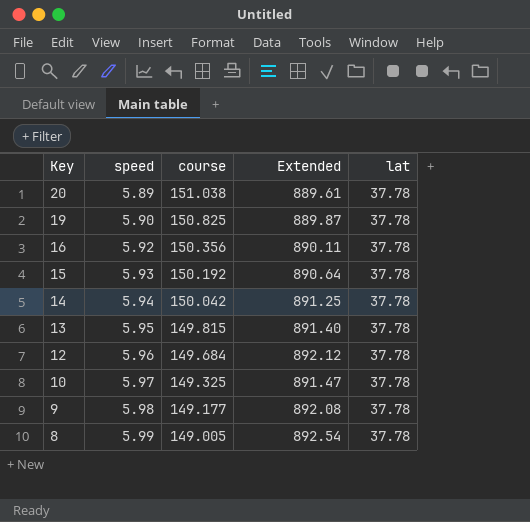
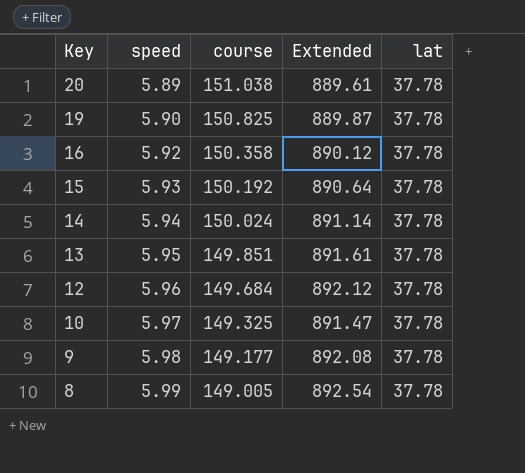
16 | course: 150.356 -> 150.358
16 | Extended: 890.11 -> 890.12
14 | course: 150.042 -> 150.024
14 | Extended: 891.25 -> 891.14
13 | course: 149.815 -> 149.851
13 | Extended: 891.40 -> 891.61

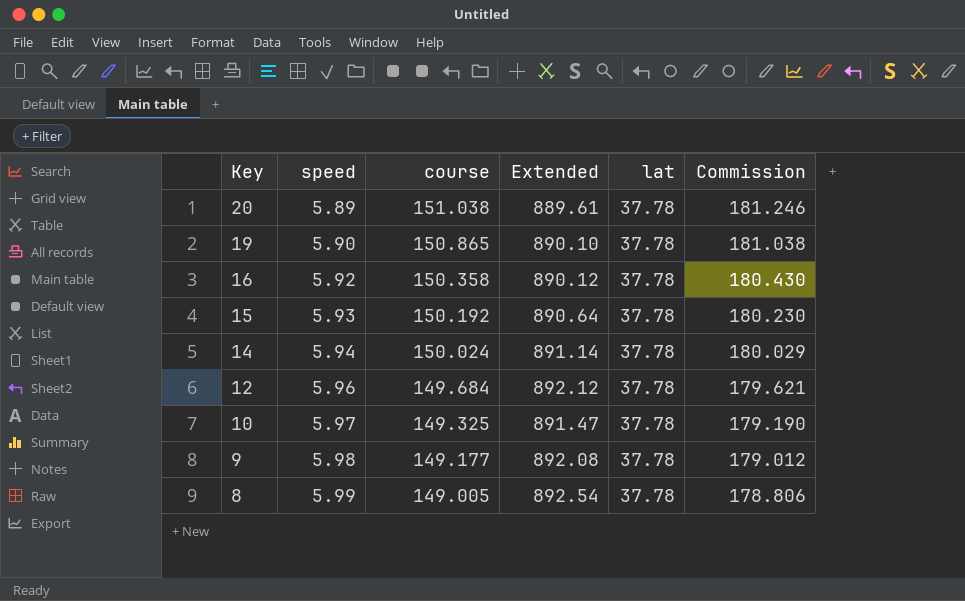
column Commission | formula: none -> [course] * 1.2
row 13: 5.95 | 149.851 | 891.61 | 37.78 -> none
19 | course: 150.825 -> 150.865
19 | Extended: 889.87 -> 890.10

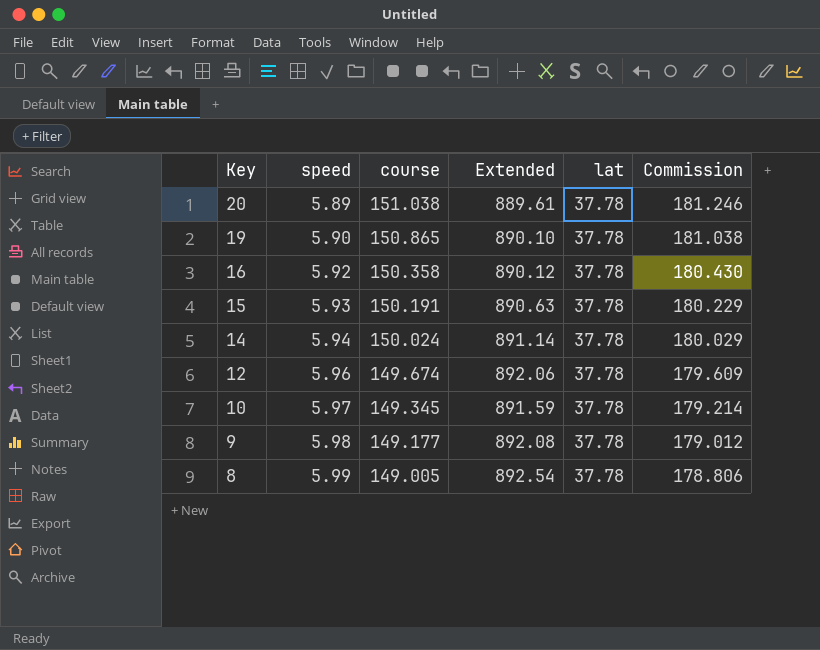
15 | course: 150.192 -> 150.191
15 | Extended: 890.64 -> 890.63
15 | Commission: 180.230 -> 180.229
12 | course: 149.684 -> 149.674
12 | Extended: 892.12 -> 892.06
12 | Commission: 179.621 -> 179.609
10 | course: 149.325 -> 149.345
10 | Extended: 891.47 -> 891.59
10 | Commission: 179.190 -> 179.214

